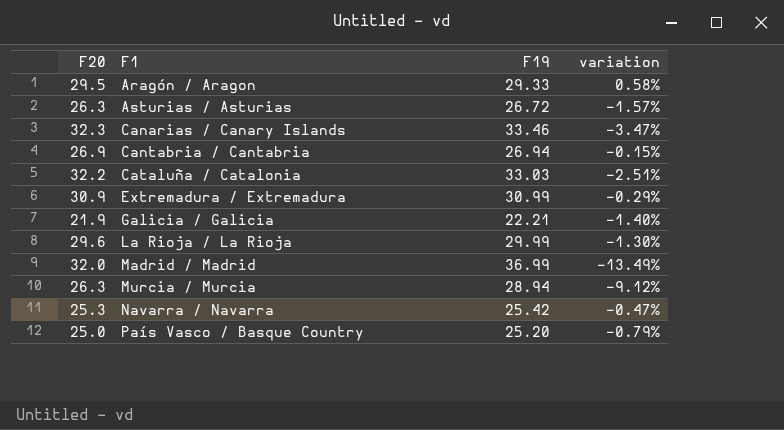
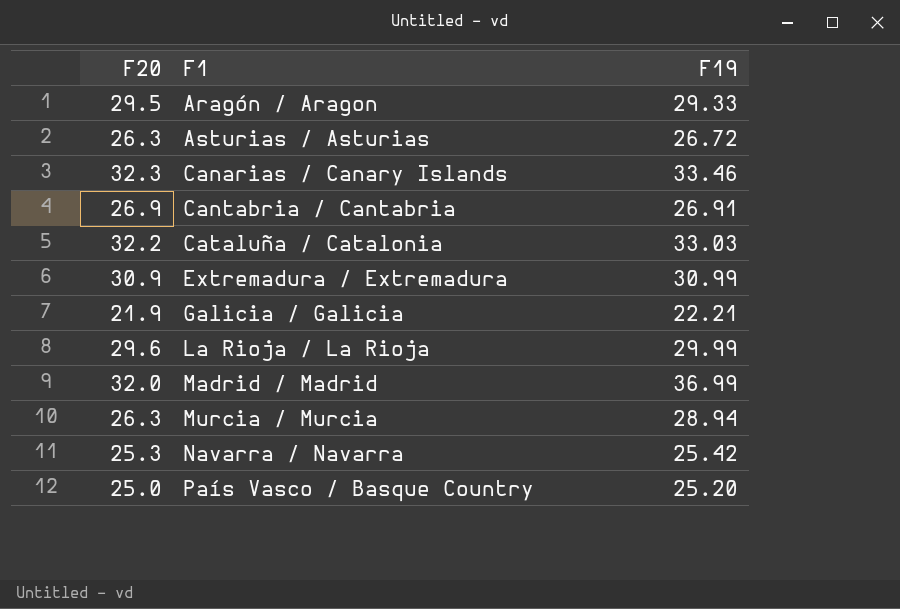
column variation | formula: ([F20] - [F19]) / [F19] -> none
Cantabria / Cantabria | F19: 26.94 -> 26.91

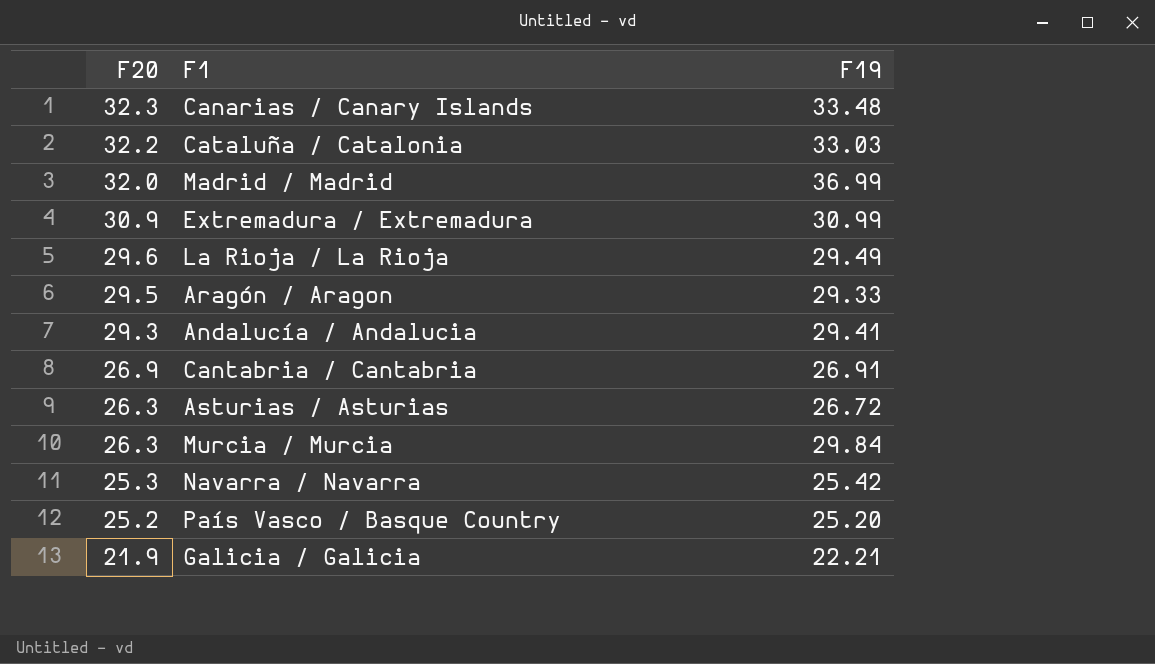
row order: F1 ascending -> F20 descending
Canarias / Canary Islands | F19: 33.46 -> 33.48
La Rioja / La Rioja | F19: 29.99 -> 29.49
row Andalucía / Andalucia: none -> 29.3 | 29.41
Murcia / Murcia | F19: 28.94 -> 29.84
País Vasco / Basque Country | F20: 25.0 -> 25.2

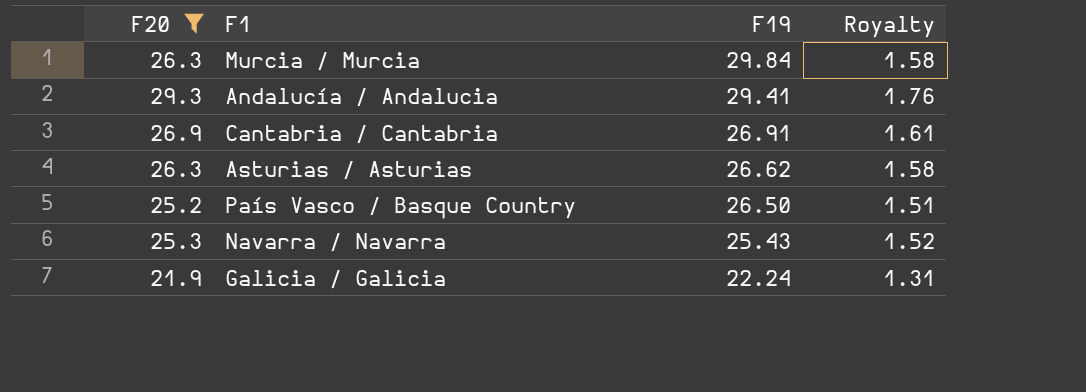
filter: none -> F20 <= 29.3
row order: F20 descending -> F19 descending
column Royalty | formula: none -> [F20] * 0.06
Asturias / Asturias | F19: 26.72 -> 26.62
País Vasco / Basque Country | F19: 25.20 -> 26.50
Navarra / Navarra | F19: 25.42 -> 25.43
Galicia / Galicia | F19: 22.21 -> 22.24

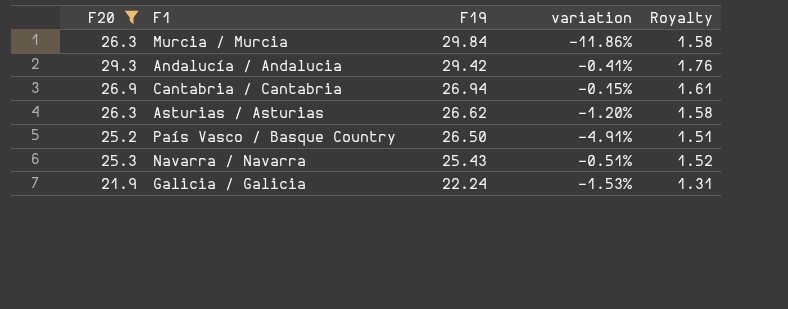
column variation | formula: none -> ([F20] - [F19]) / [F19]
Andalucía / Andalucia | F19: 29.41 -> 29.42
Cantabria / Cantabria | F19: 26.91 -> 26.94

